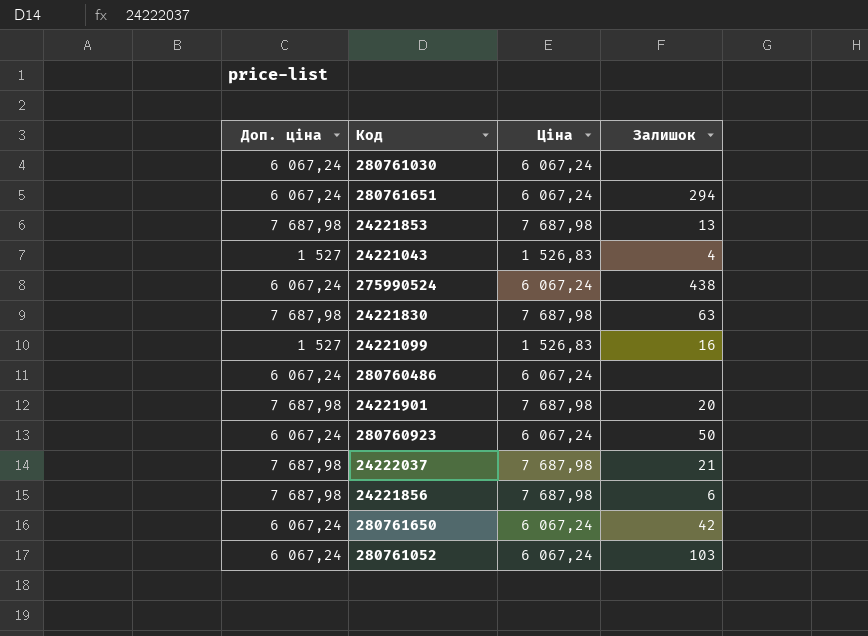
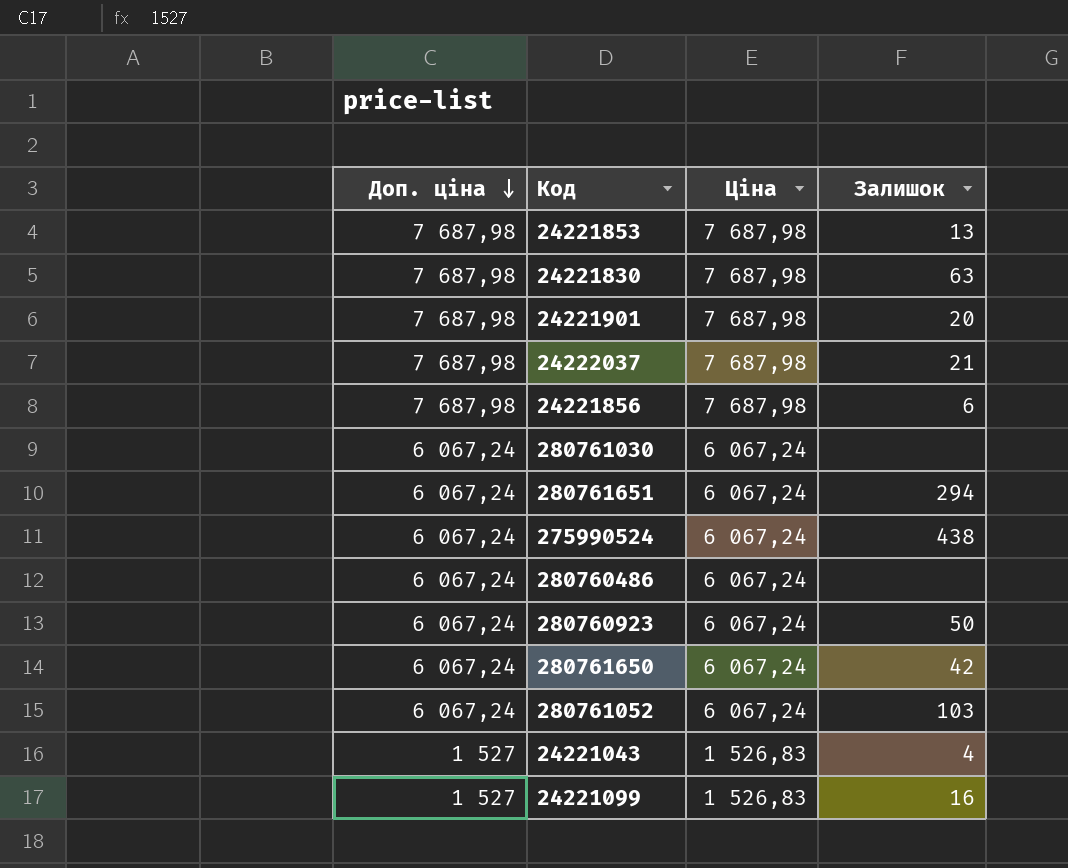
row order: none -> Доп. ціна descending

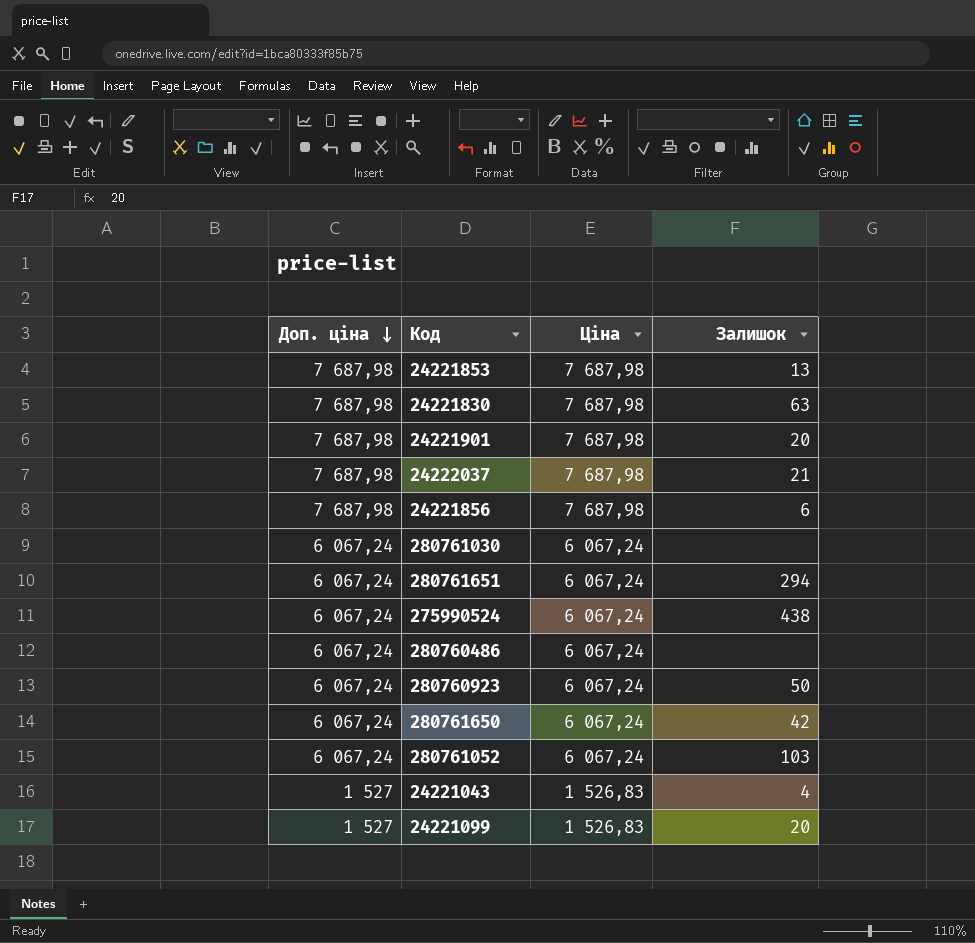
24221099 | Залишок: 16 -> 20

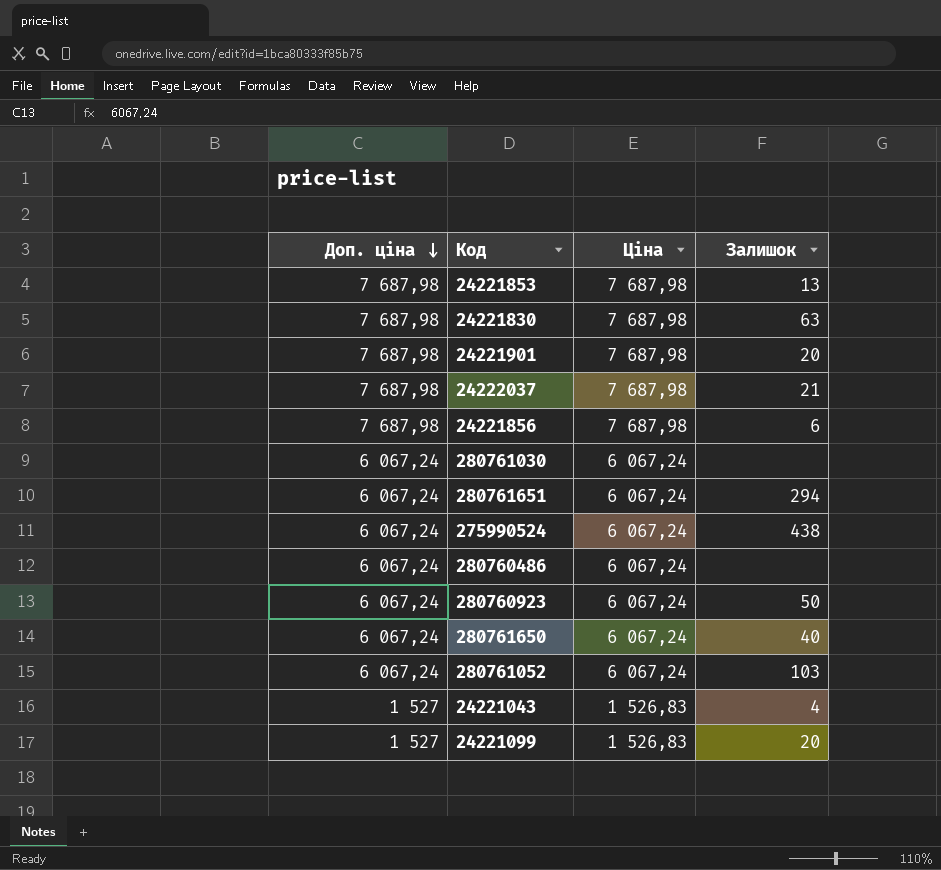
280761650 | Залишок: 42 -> 40

